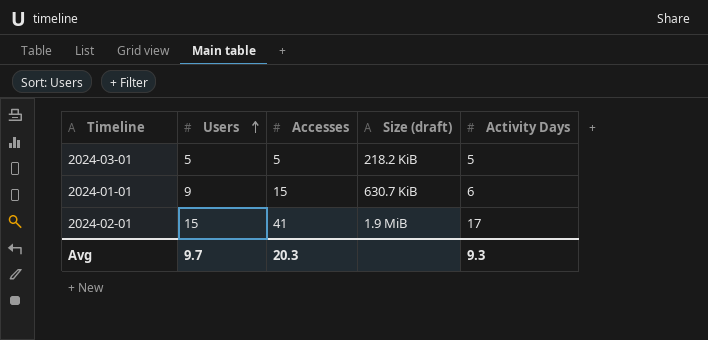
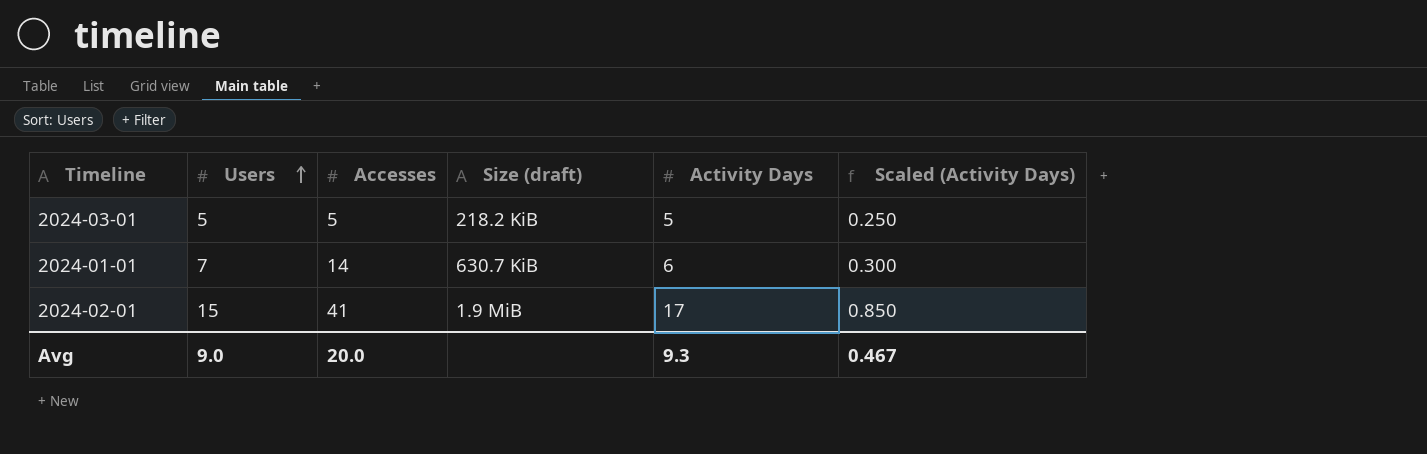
column Scaled (Activity Days) | formula: none -> [Activity Days] * 0.05
2024-01-01 | Users: 9 -> 7
2024-01-01 | Accesses: 15 -> 14
Avg | Users: 9.7 -> 9.0
Avg | Accesses: 20.3 -> 20.0

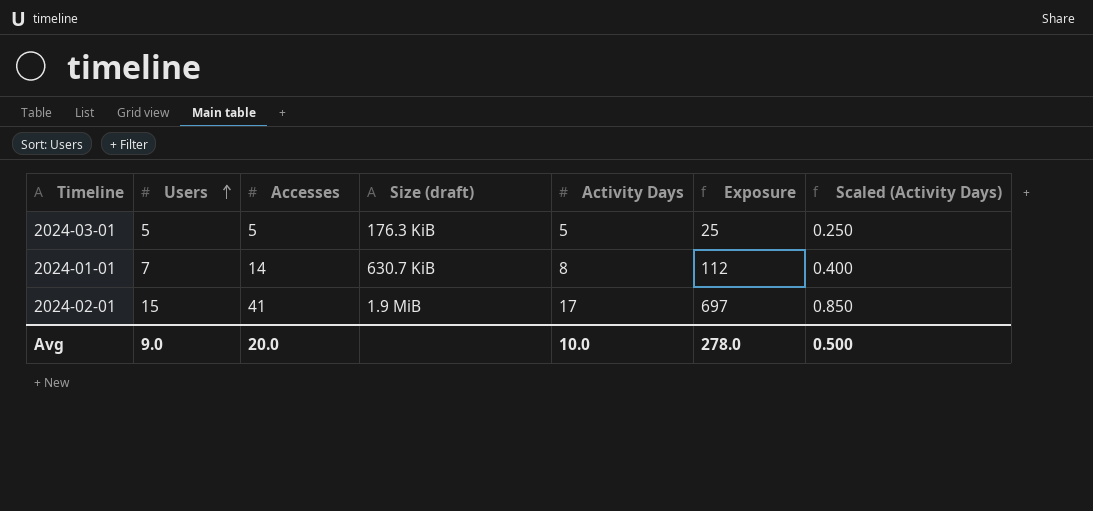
column Exposure | formula: none -> [Accesses] * [Activity Days]
2024-03-01 | Size (draft): 218.2 KiB -> 176.3 KiB
2024-01-01 | Activity Days: 6 -> 8
2024-01-01 | Scaled (Activity Days): 0.300 -> 0.400
Avg | Activity Days: 9.3 -> 10.0
Avg | Scaled (Activity Days): 0.467 -> 0.500

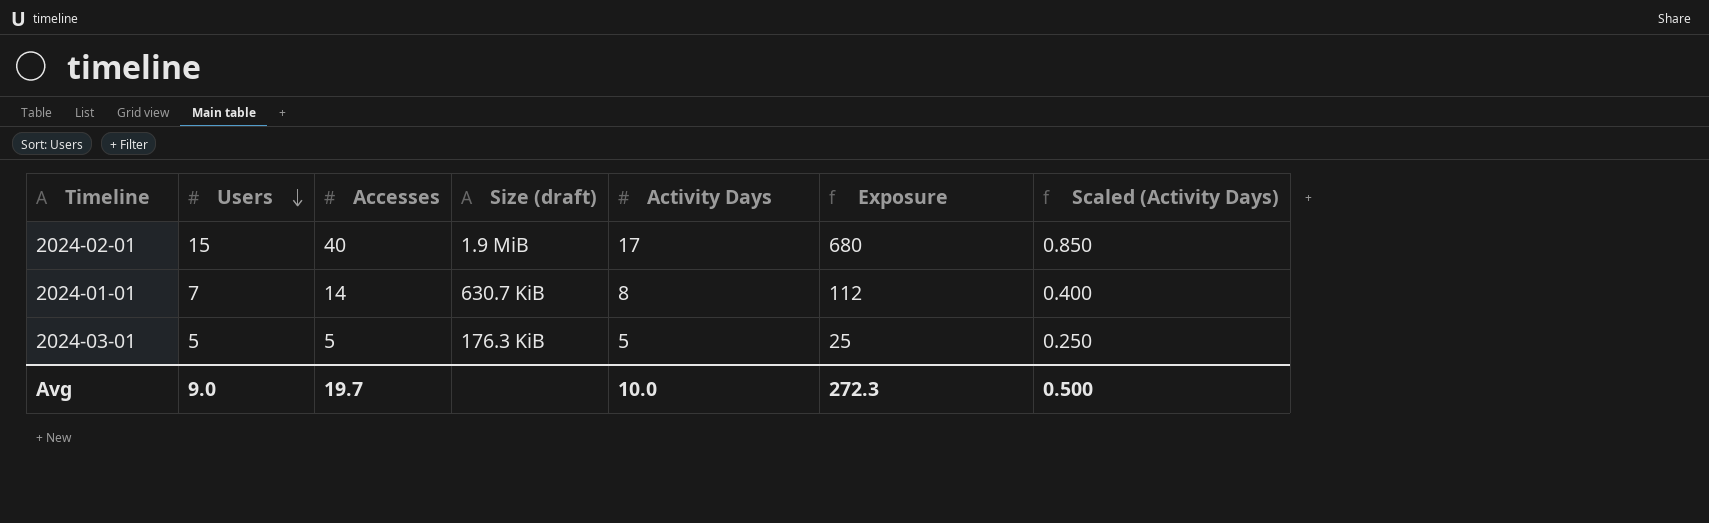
row order: Users ascending -> Users descending
2024-02-01 | Accesses: 41 -> 40
2024-02-01 | Exposure: 697 -> 680
Avg | Accesses: 20.0 -> 19.7
Avg | Exposure: 278.0 -> 272.3

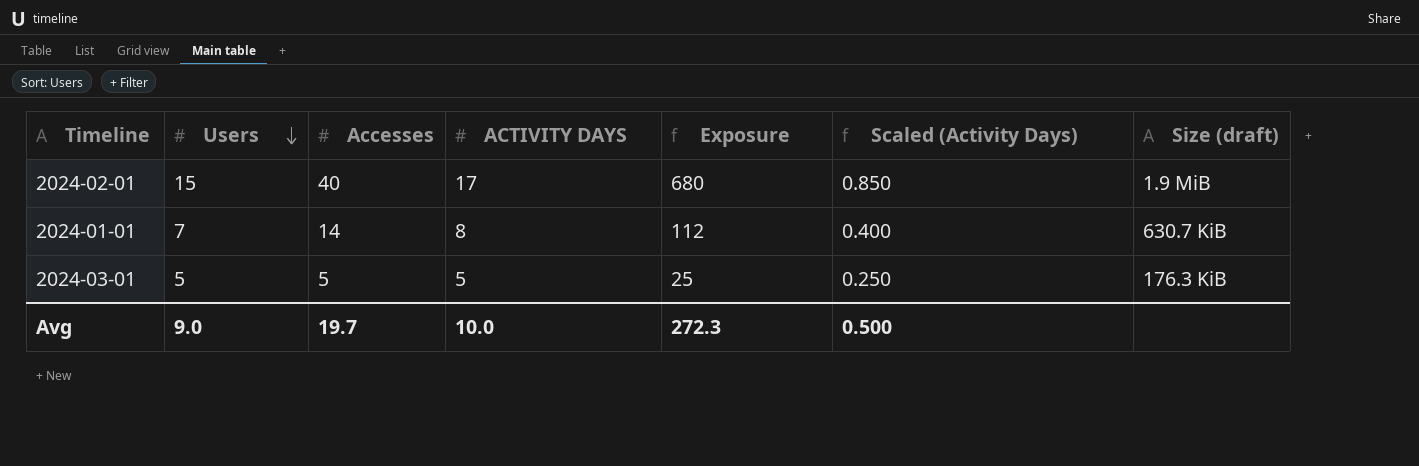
column name: Activity Days -> ACTIVITY DAYS
column Size (draft) | position: 4 -> 7

